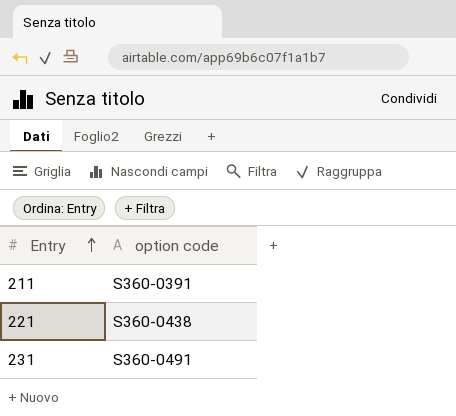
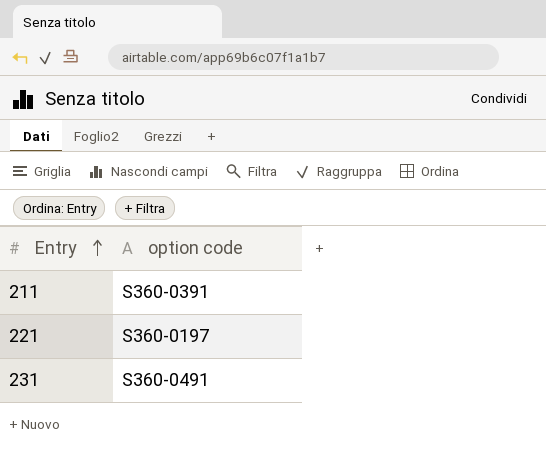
221 | option code: S360-0438 -> S360-0197

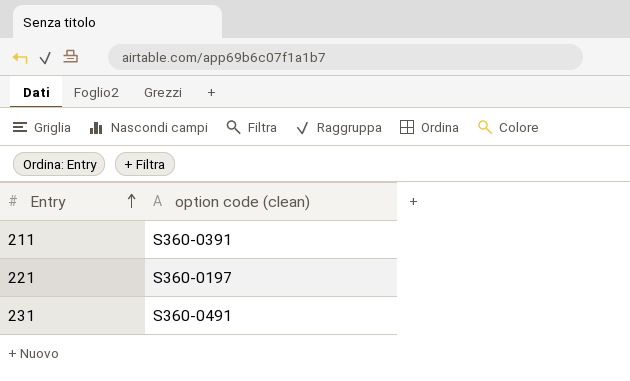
column name: option code -> option code (clean)

